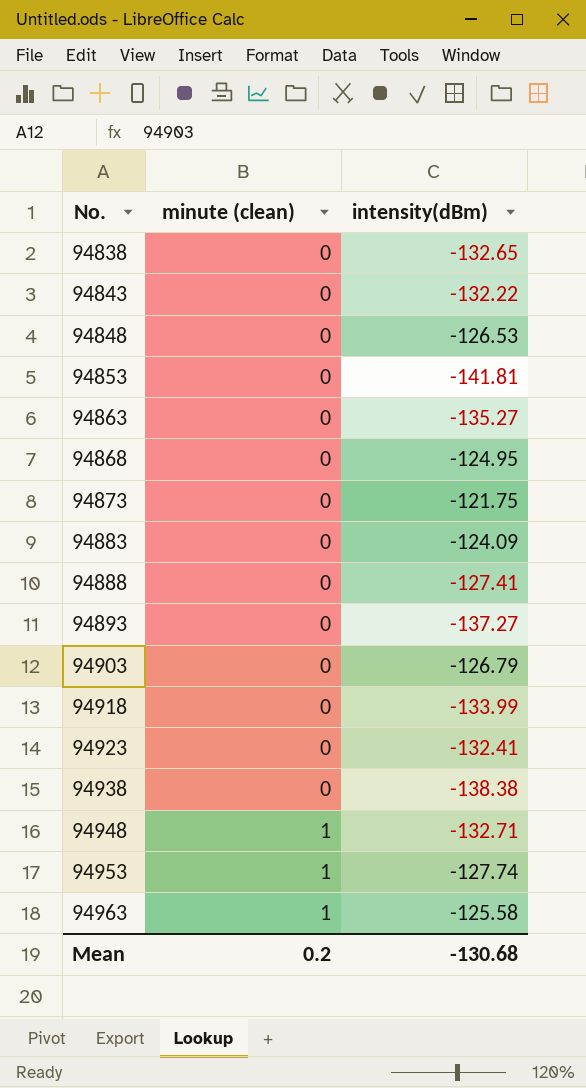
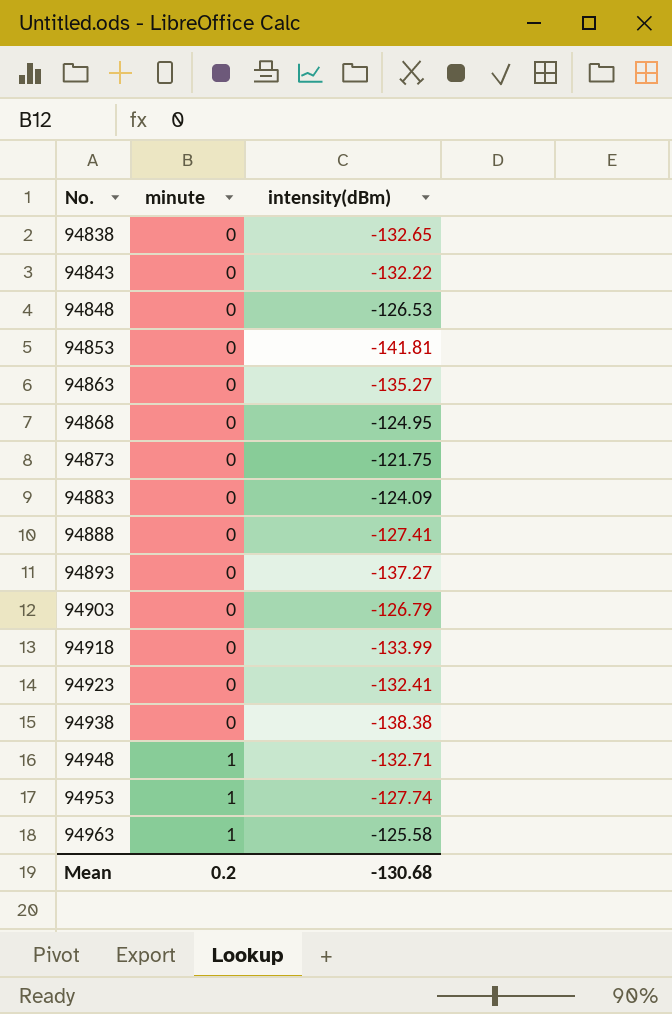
column name: minute (clean) -> minute

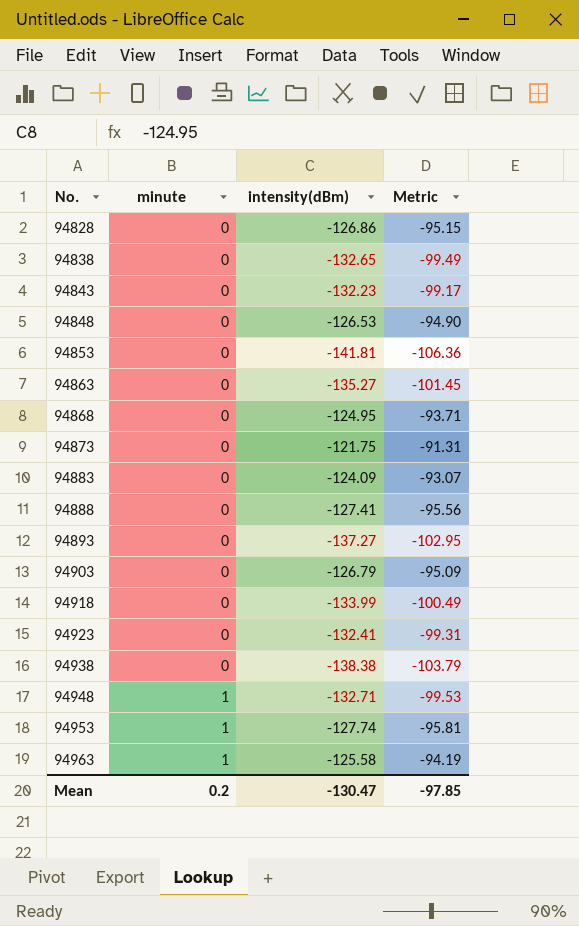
column Metric | formula: none -> [intensity(dBm)] * 0.75
row 94828: none -> 0 | -126.86 | -95.15
94843 | intensity(dBm): -132.22 -> -132.23
Mean | intensity(dBm): -130.68 -> -130.47

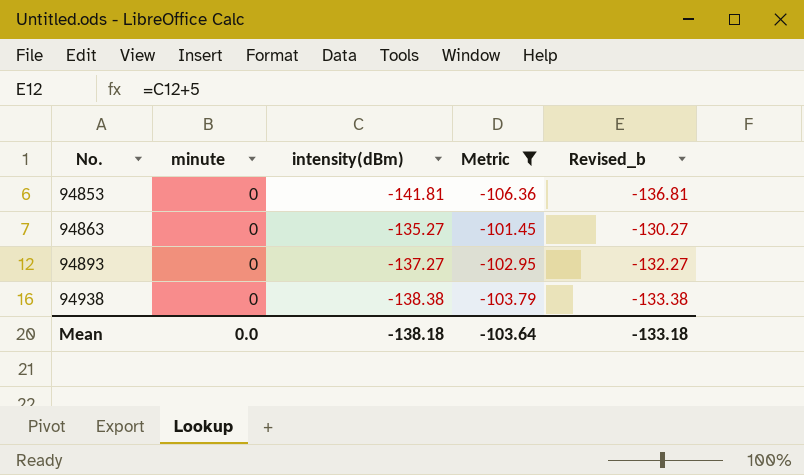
filter: none -> Metric <= -101.45
column Revised_b | formula: none -> [intensity(dBm)] + 5
Mean | minute: 0.2 -> 0.0
Mean | intensity(dBm): -130.47 -> -138.18
Mean | Metric: -97.85 -> -103.64

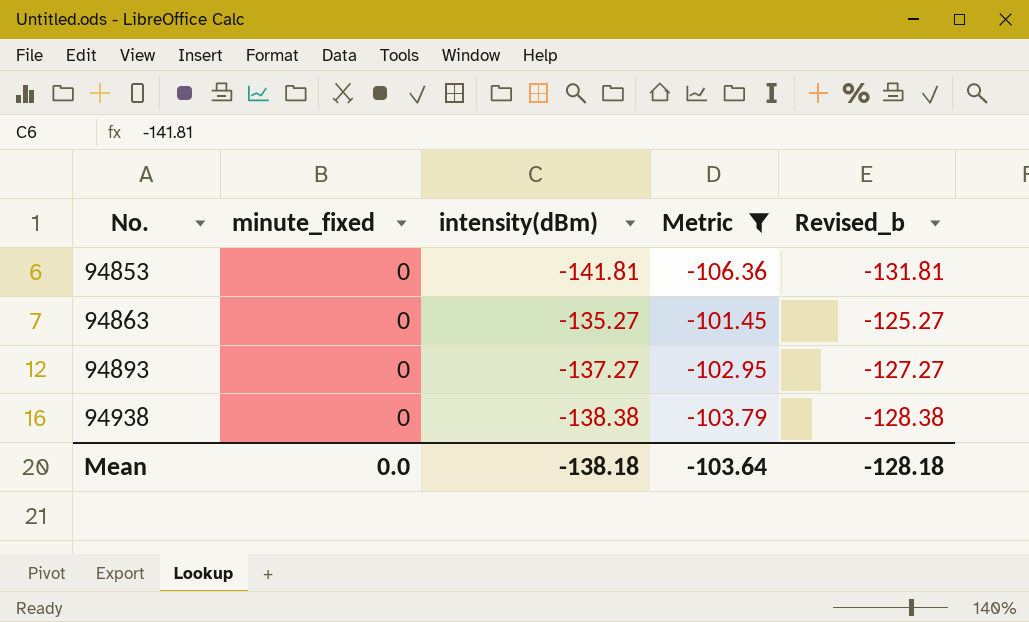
column name: minute -> minute_fixed
column Revised_b | formula: [intensity(dBm)] + 5 -> [intensity(dBm)] + 10
Mean | Revised_b: -133.18 -> -128.18

